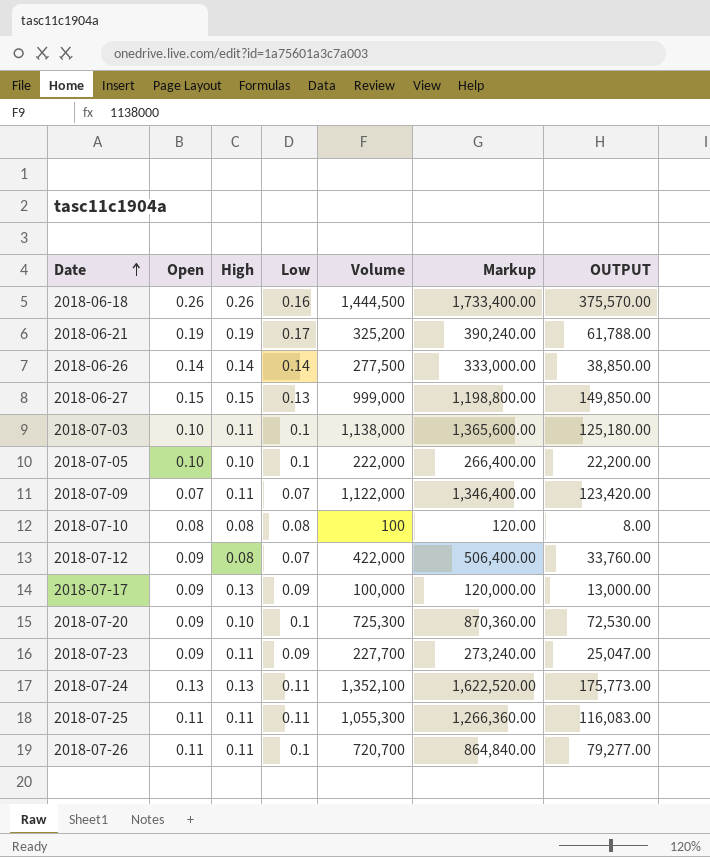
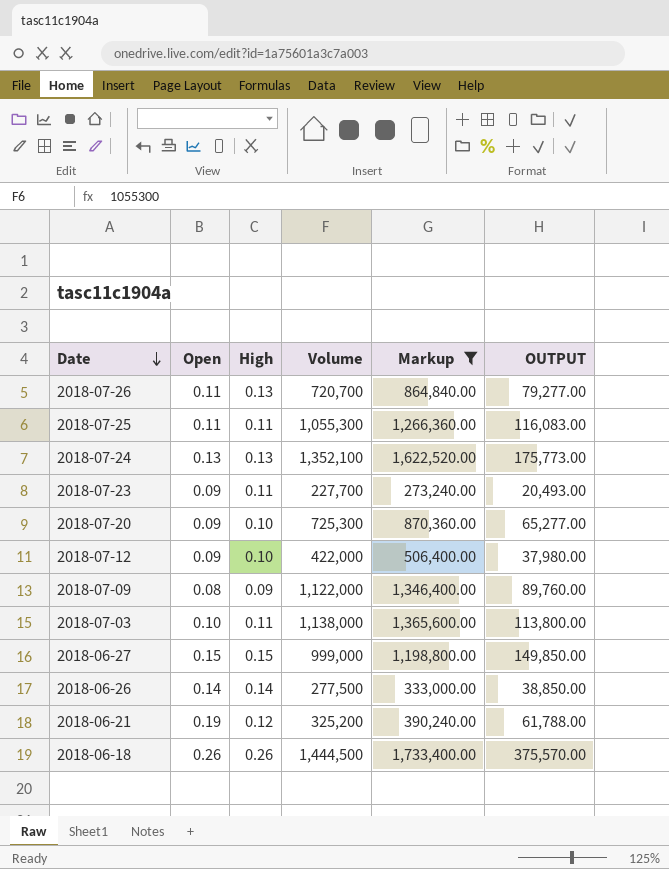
filter: none -> Markup >= 273,240.00
row order: Date ascending -> Date descending
column Low | position: 4 -> none
column OUTPUT | formula: [High] * [Volume] -> [Open] * [Volume]
2018-07-26 | High: 0.11 -> 0.13
2018-07-12 | High: 0.08 -> 0.10
2018-07-09 | Open: 0.07 -> 0.08
2018-07-09 | High: 0.11 -> 0.09
2018-06-21 | High: 0.19 -> 0.12

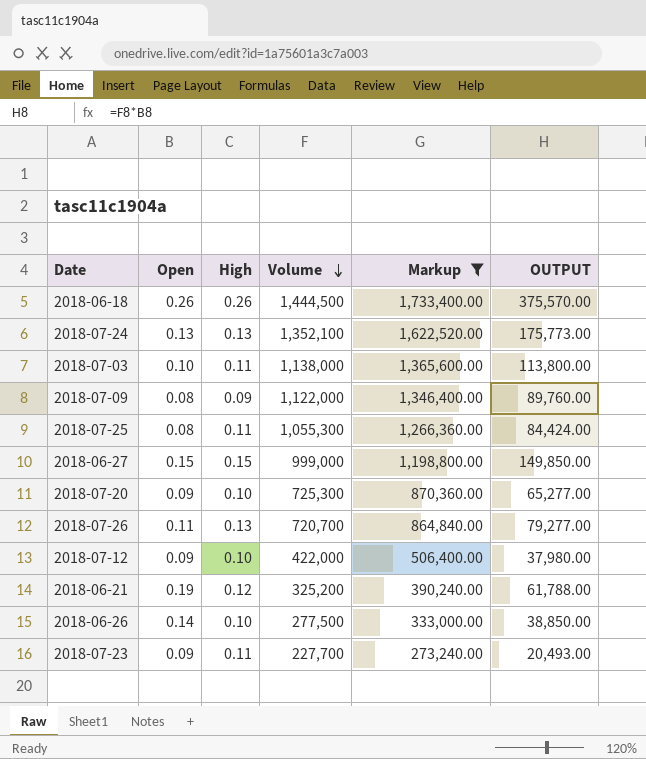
row order: Date descending -> Volume descending
2018-07-25 | Open: 0.11 -> 0.08
2018-07-25 | OUTPUT: 116,083.00 -> 84,424.00
2018-06-26 | High: 0.14 -> 0.10

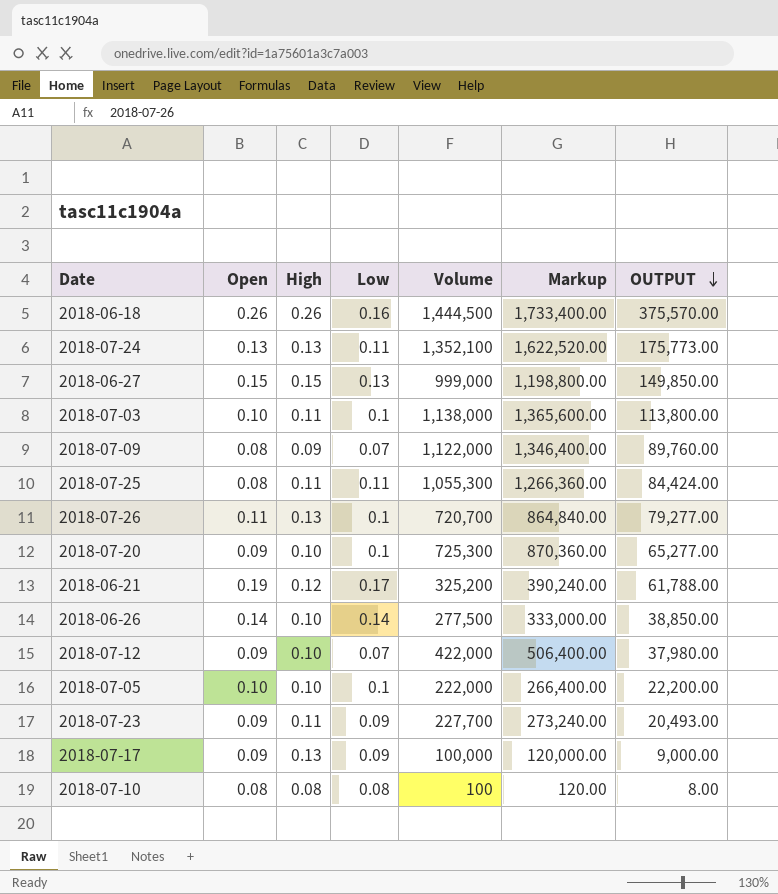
filter: Markup >= 273,240.00 -> none
row order: Volume descending -> OUTPUT descending
column Low | position: none -> 4

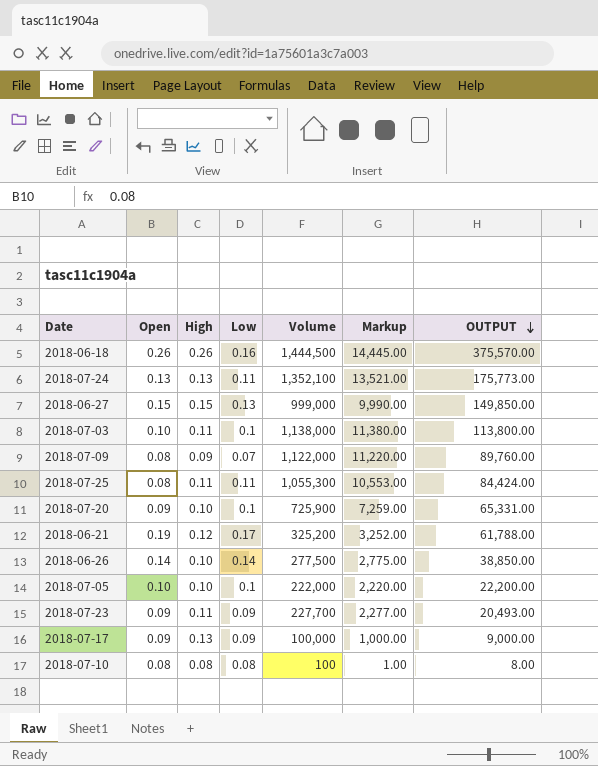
column Markup | formula: [Volume] * 1.2 -> [Volume] * 0.01
row 2018-07-26: 0.11 | 0.13 | 0.1 | 720,700 | 864,840.00 | 79,277.00 -> none
row 2018-07-12: 0.09 | 0.10 | 0.07 | 422,000 | 506,400.00 | 37,980.00 -> none
2018-07-20 | Volume: 725,300 -> 725,900
2018-07-20 | OUTPUT: 65,277.00 -> 65,331.00

